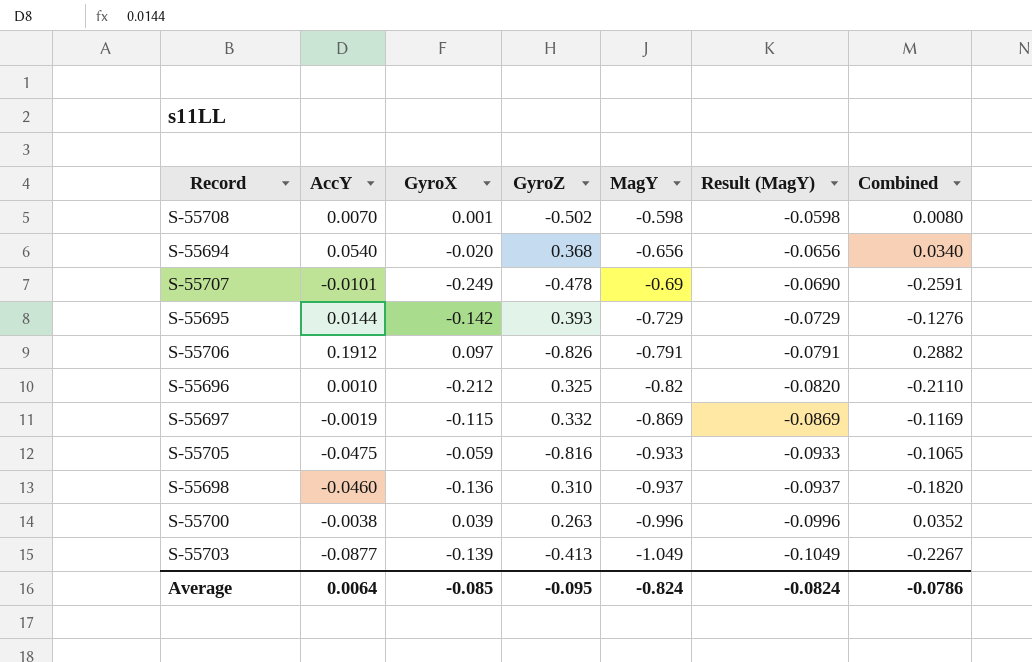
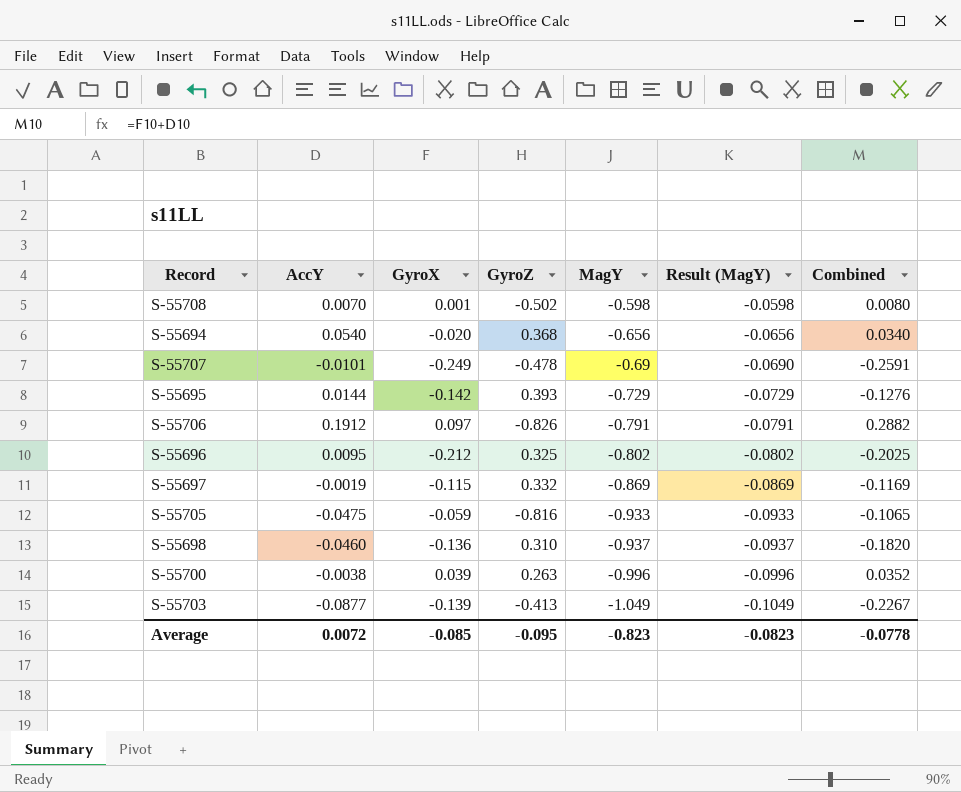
S-55696 | AccY: 0.0010 -> 0.0095
S-55696 | MagY: -0.82 -> -0.802
S-55696 | Result (MagY): -0.0820 -> -0.0802
S-55696 | Combined: -0.2110 -> -0.2025
Average | AccY: 0.0064 -> 0.0072
Average | MagY: -0.824 -> -0.823
Average | Result (MagY): -0.0824 -> -0.0823
Average | Combined: -0.0786 -> -0.0778

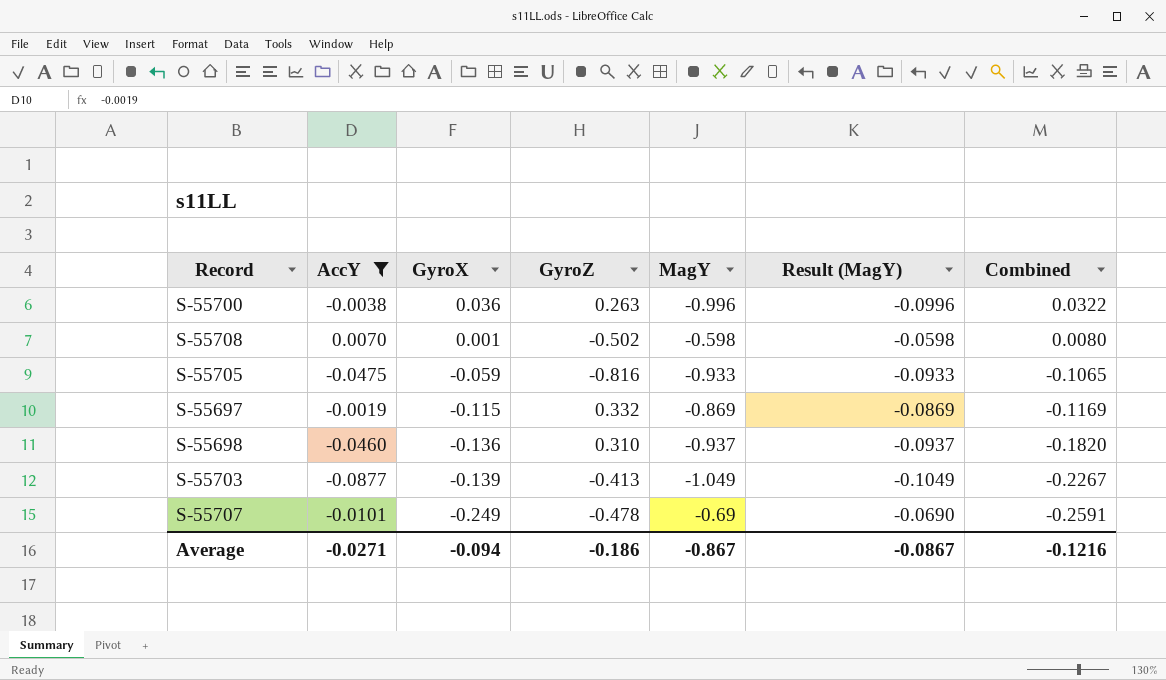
filter: none -> AccY <= 0.0070
row order: MagY descending -> GyroX descending
S-55700 | GyroX: 0.039 -> 0.036
S-55700 | Combined: 0.0352 -> 0.0322
Average | AccY: 0.0072 -> -0.0271
Average | GyroX: -0.085 -> -0.094
Average | GyroZ: -0.095 -> -0.186
Average | MagY: -0.823 -> -0.867
Average | Result (MagY): -0.0823 -> -0.0867
Average | Combined: -0.0778 -> -0.1216

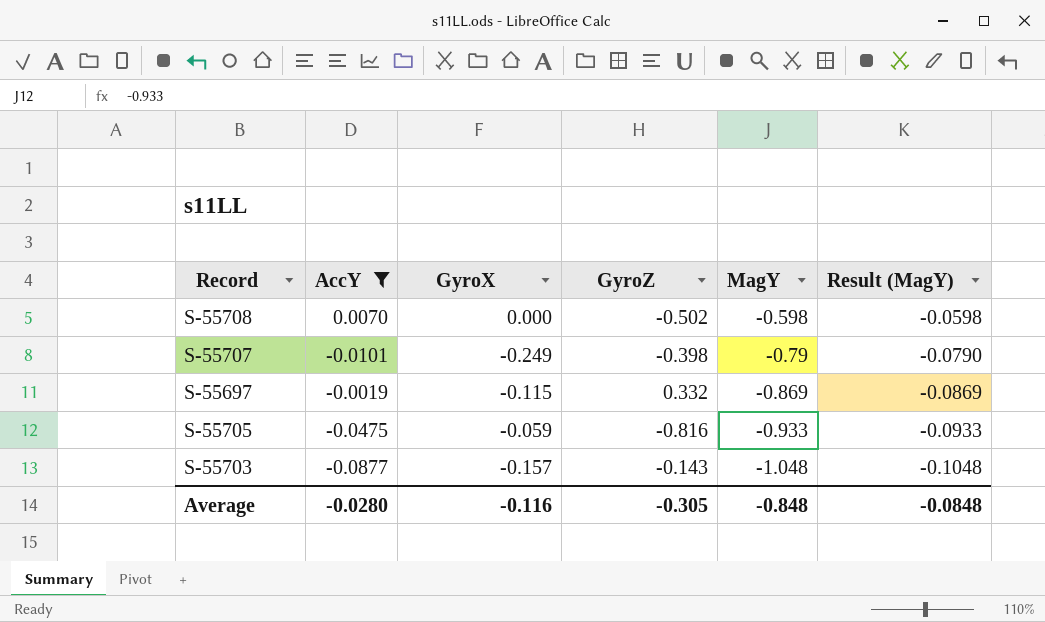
row order: GyroX descending -> MagY descending
column Combined | formula: [AccY] + [GyroX] -> none
row S-55700: -0.0038 | 0.036 | 0.263 | -0.996 | -0.0996 | 0.0322 -> none
row S-55698: -0.0460 | -0.136 | 0.310 | -0.937 | -0.0937 | -0.1820 -> none
S-55708 | GyroX: 0.001 -> 0.000
S-55707 | GyroZ: -0.478 -> -0.398
S-55707 | MagY: -0.69 -> -0.79
S-55707 | Result (MagY): -0.0690 -> -0.0790
S-55703 | GyroX: -0.139 -> -0.157
S-55703 | GyroZ: -0.413 -> -0.143
S-55703 | MagY: -1.049 -> -1.048
S-55703 | Result (MagY): -0.1049 -> -0.1048
Average | AccY: -0.0271 -> -0.0280
Average | GyroX: -0.094 -> -0.116
Average | GyroZ: -0.186 -> -0.305
Average | MagY: -0.867 -> -0.848
Average | Result (MagY): -0.0867 -> -0.0848

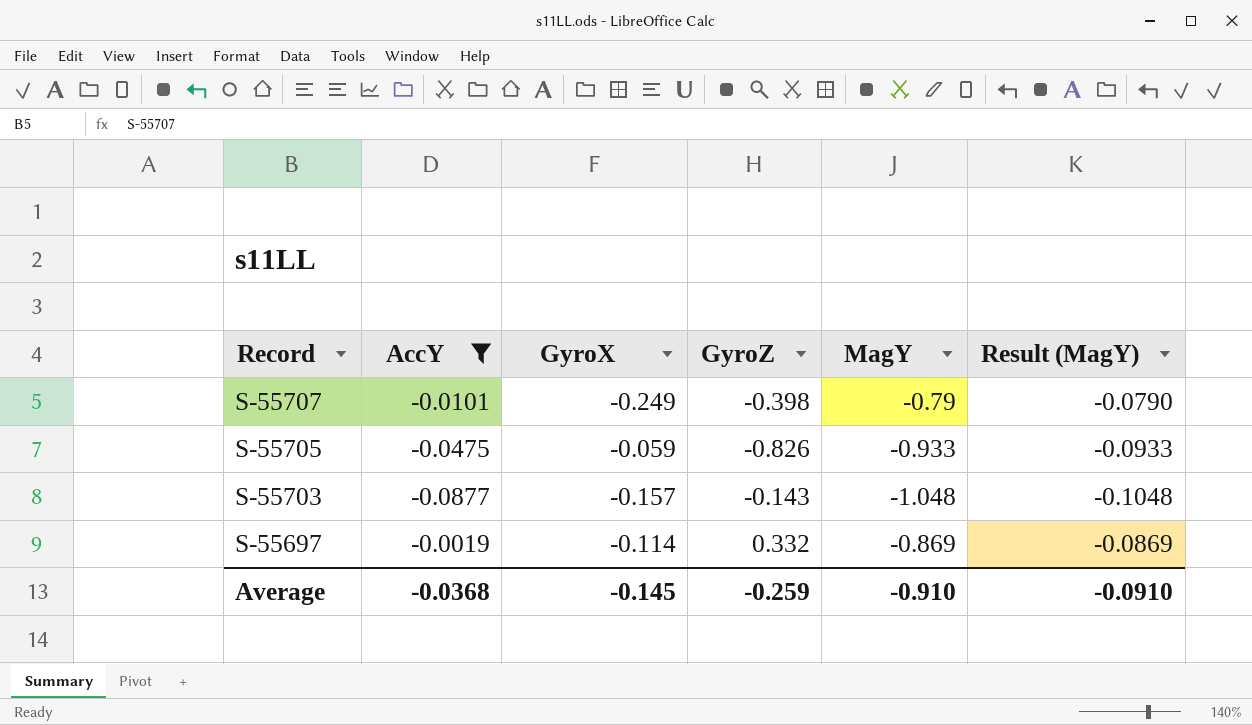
row order: MagY descending -> Record descending
row S-55708: 0.0070 | 0.000 | -0.502 | -0.598 | -0.0598 -> none
S-55705 | GyroZ: -0.816 -> -0.826
S-55697 | GyroX: -0.115 -> -0.114
Average | AccY: -0.0280 -> -0.0368
Average | GyroX: -0.116 -> -0.145
Average | GyroZ: -0.305 -> -0.259
Average | MagY: -0.848 -> -0.910
Average | Result (MagY): -0.0848 -> -0.0910

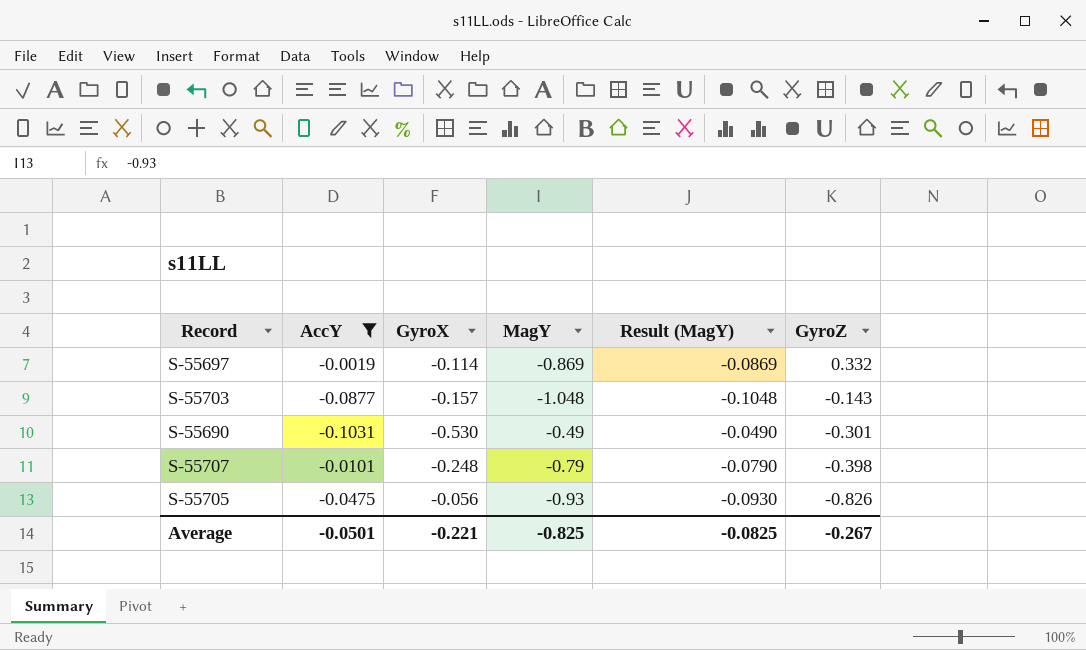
row order: Record descending -> GyroZ descending
column GyroZ | position: 4 -> 6
row S-55690: none -> -0.1031 | -0.530 | -0.49 | -0.0490 | -0.301
S-55707 | GyroX: -0.249 -> -0.248
S-55705 | GyroX: -0.059 -> -0.056
S-55705 | MagY: -0.933 -> -0.93
S-55705 | Result (MagY): -0.0933 -> -0.0930
Average | AccY: -0.0368 -> -0.0501
Average | GyroX: -0.145 -> -0.221
Average | MagY: -0.910 -> -0.825
Average | Result (MagY): -0.0910 -> -0.0825
Average | GyroZ: -0.259 -> -0.267

